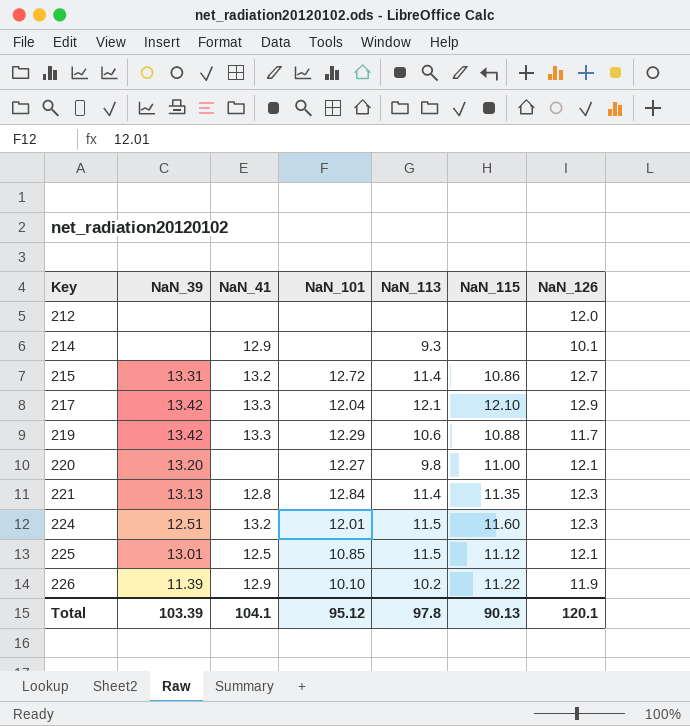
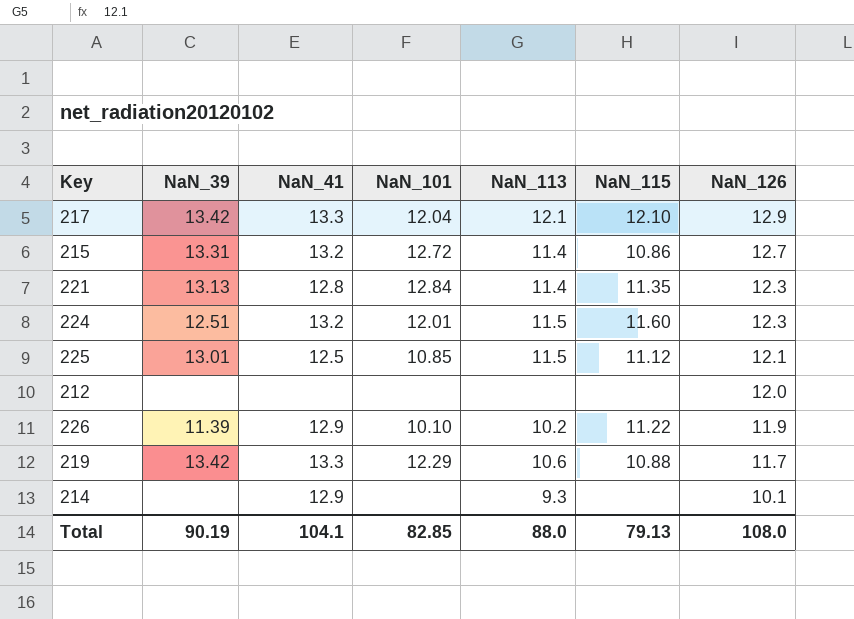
row order: Key ascending -> NaN_126 descending
row 220: 13.20 | none | 12.27 | 9.8 | 11.00 | 12.1 -> none
Total | NaN_39: 103.39 -> 90.19
Total | NaN_101: 95.12 -> 82.85
Total | NaN_113: 97.8 -> 88.0
Total | NaN_115: 90.13 -> 79.13
Total | NaN_126: 120.1 -> 108.0

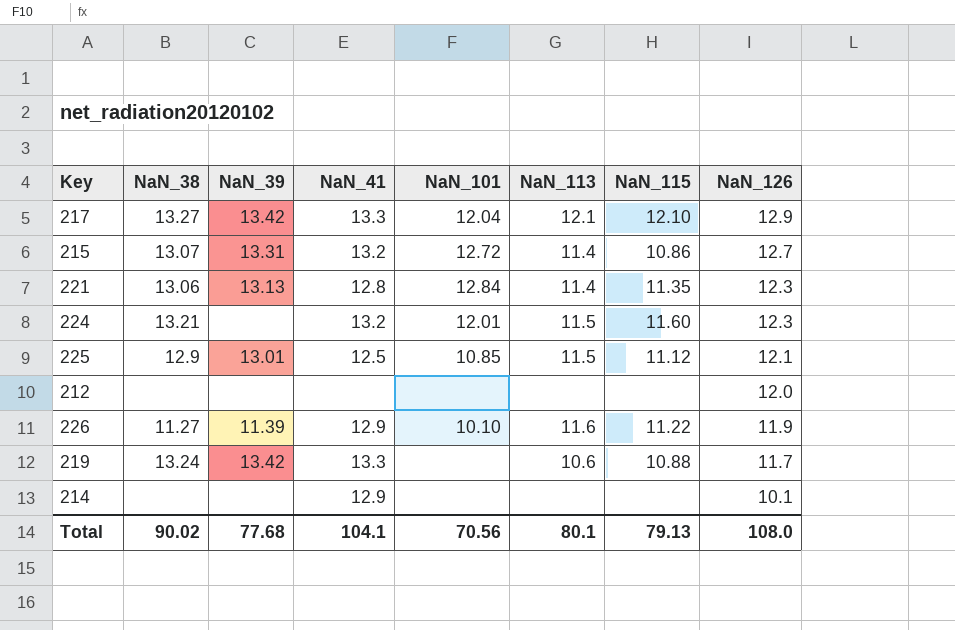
column NaN_38 | position: none -> 2
224 | NaN_39: 12.51 -> none
226 | NaN_113: 10.2 -> 11.6
219 | NaN_101: 12.29 -> none
214 | NaN_113: 9.3 -> none
Total | NaN_39: 90.19 -> 77.68
Total | NaN_101: 82.85 -> 70.56
Total | NaN_113: 88.0 -> 80.1

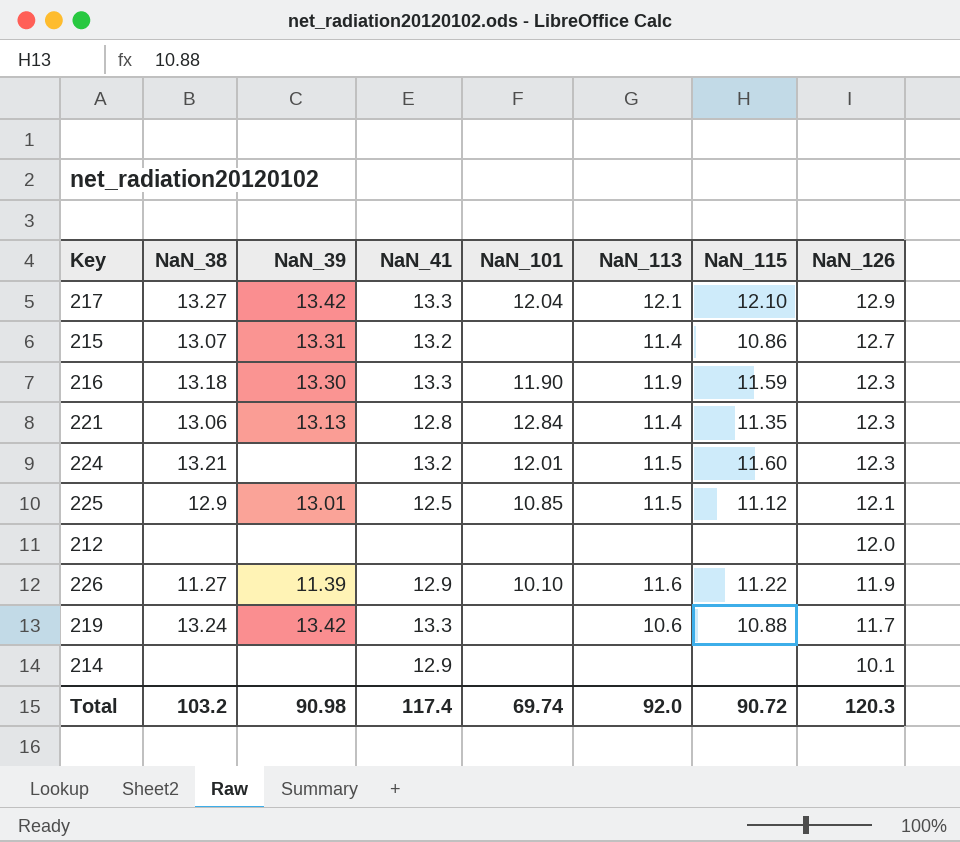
215 | NaN_101: 12.72 -> none
row 216: none -> 13.18 | 13.30 | 13.3 | 11.90 | 11.9 | 11.59 | 12.3
Total | NaN_38: 90.02 -> 103.2
Total | NaN_39: 77.68 -> 90.98
Total | NaN_41: 104.1 -> 117.4
Total | NaN_101: 70.56 -> 69.74
Total | NaN_113: 80.1 -> 92.0
Total | NaN_115: 79.13 -> 90.72
Total | NaN_126: 108.0 -> 120.3

